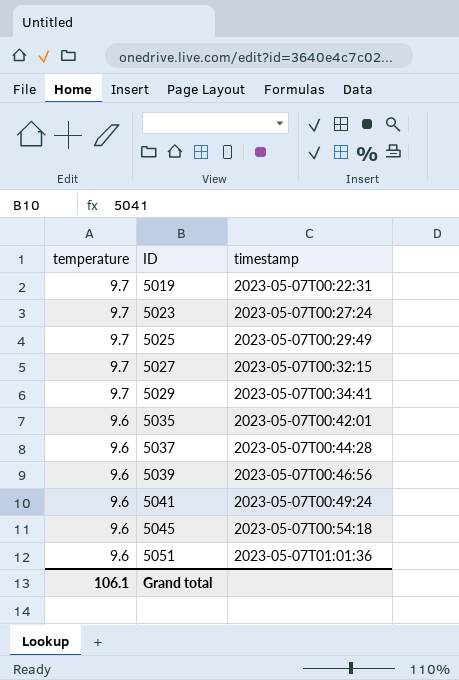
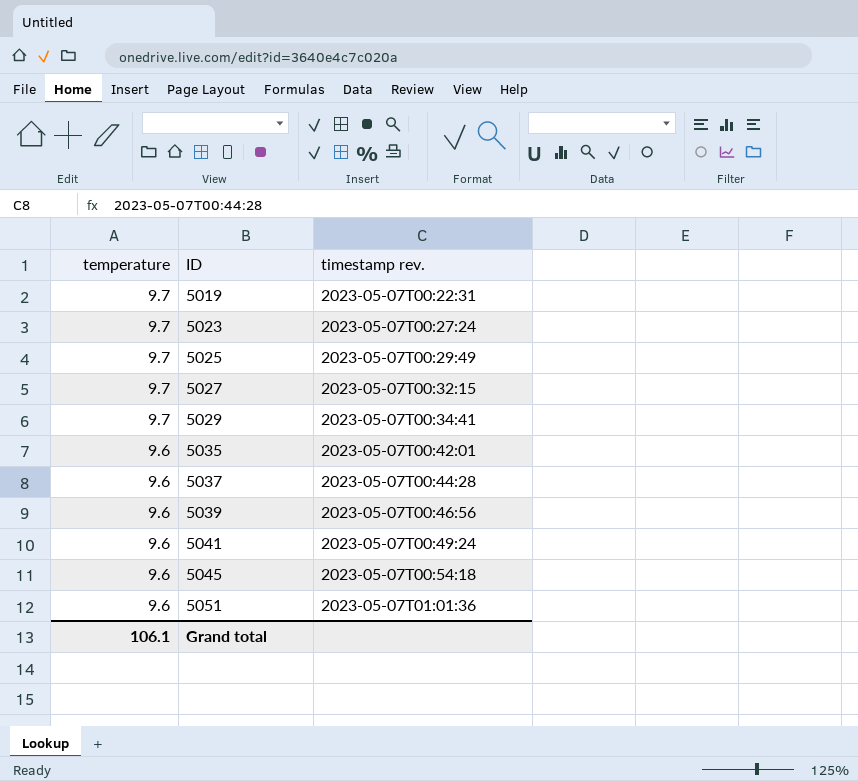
column name: timestamp -> timestamp rev.

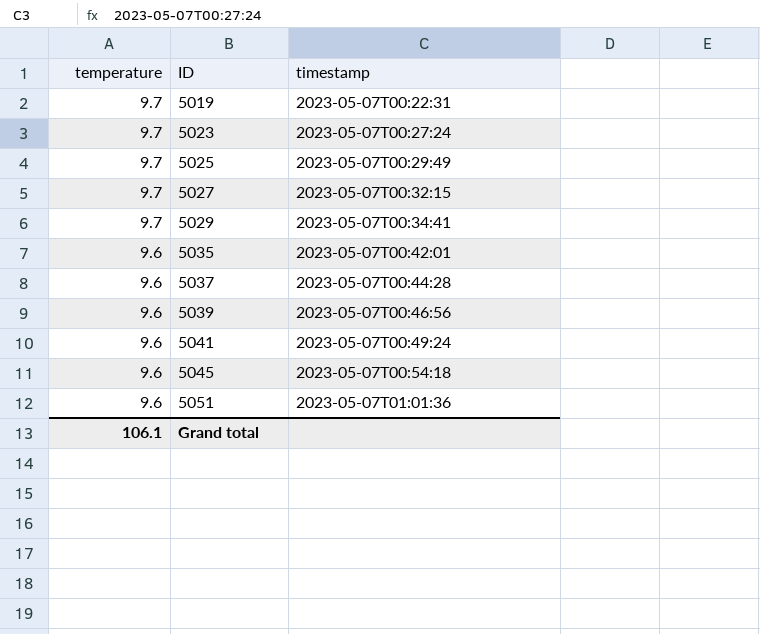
column name: timestamp rev. -> timestamp

